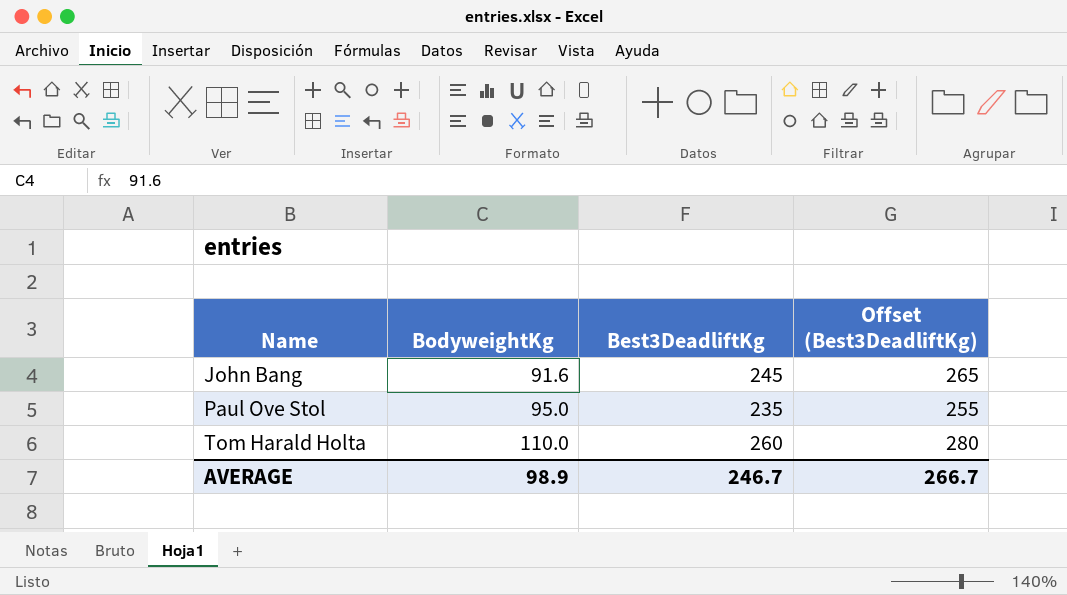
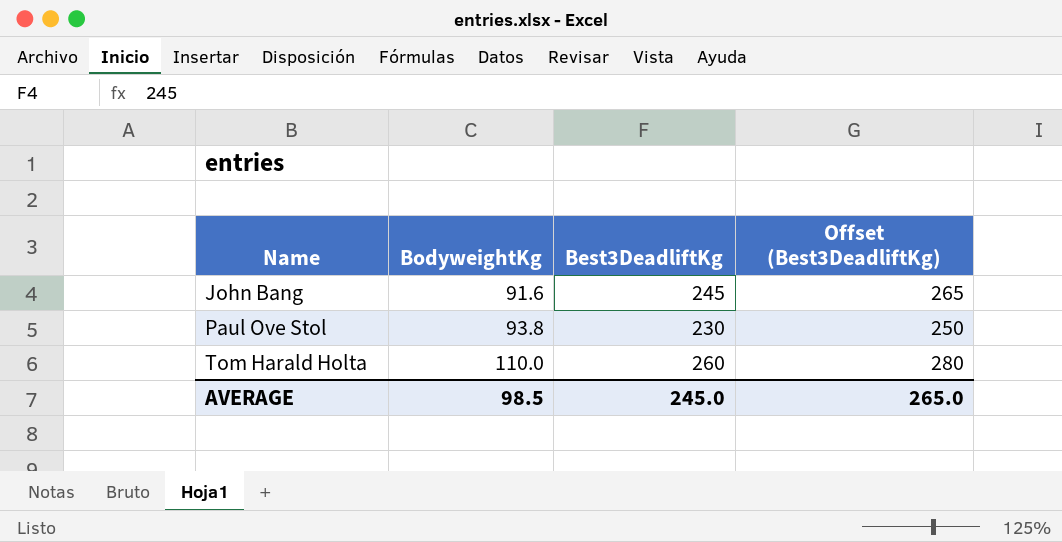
Paul Ove Stol | BodyweightKg: 95.0 -> 93.8
Paul Ove Stol | Best3DeadliftKg: 235 -> 230
Paul Ove Stol | Offset (Best3DeadliftKg): 255 -> 250
AVERAGE | BodyweightKg: 98.9 -> 98.5
AVERAGE | Best3DeadliftKg: 246.7 -> 245.0
AVERAGE | Offset (Best3DeadliftKg): 266.7 -> 265.0

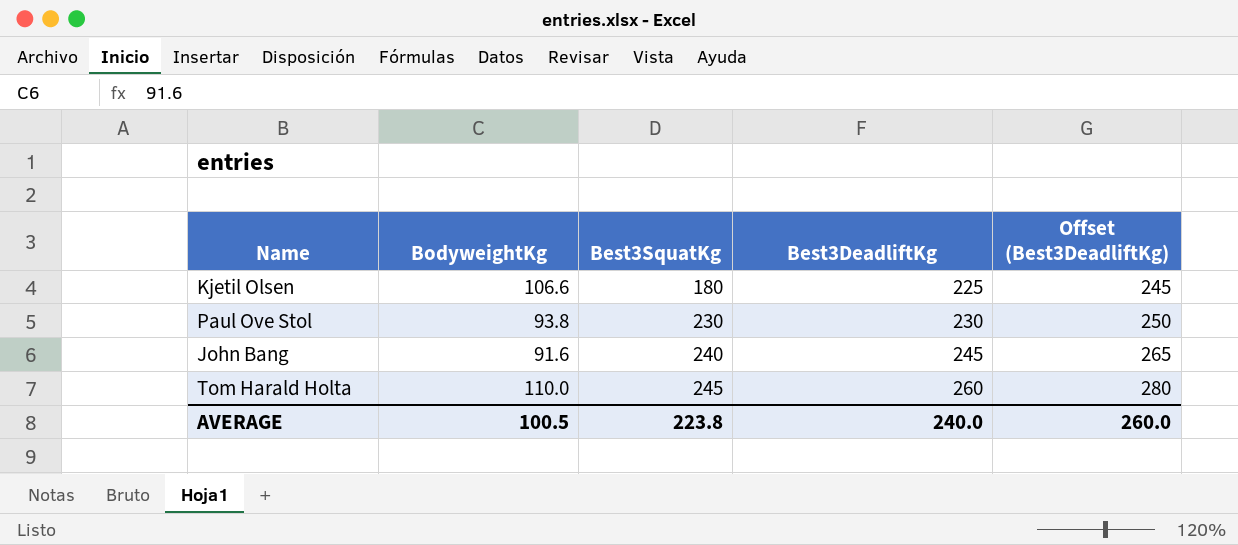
row order: Name ascending -> Best3SquatKg ascending
column Best3SquatKg | position: none -> 3
row Kjetil Olsen: none -> 106.6 | 180 | 225 | 245
AVERAGE | BodyweightKg: 98.5 -> 100.5
AVERAGE | Best3DeadliftKg: 245.0 -> 240.0
AVERAGE | Offset (Best3DeadliftKg): 265.0 -> 260.0

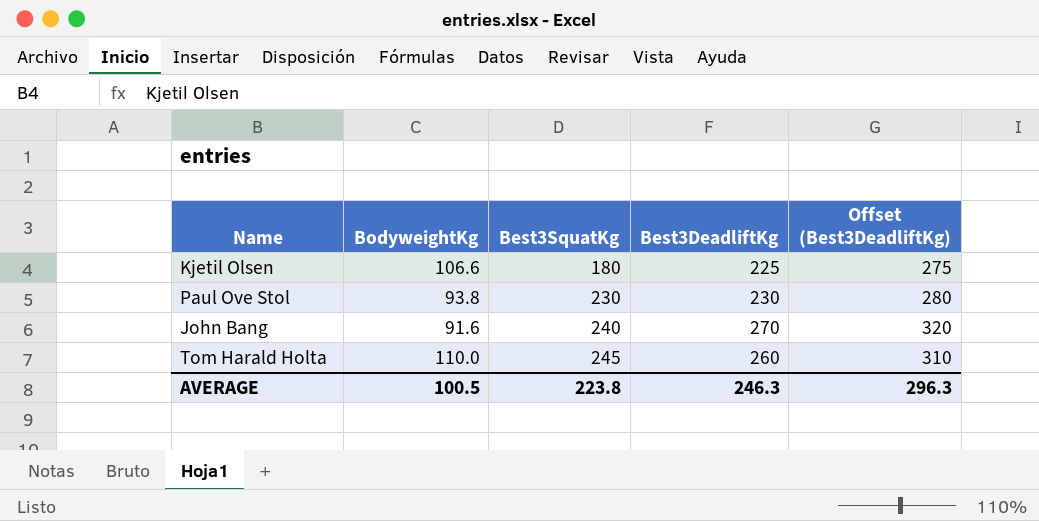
column Offset (Best3DeadliftKg) | formula: [Best3DeadliftKg] + 20 -> [Best3DeadliftKg] + 50
John Bang | Best3DeadliftKg: 245 -> 270
AVERAGE | Best3DeadliftKg: 240.0 -> 246.3
AVERAGE | Offset (Best3DeadliftKg): 260.0 -> 296.3

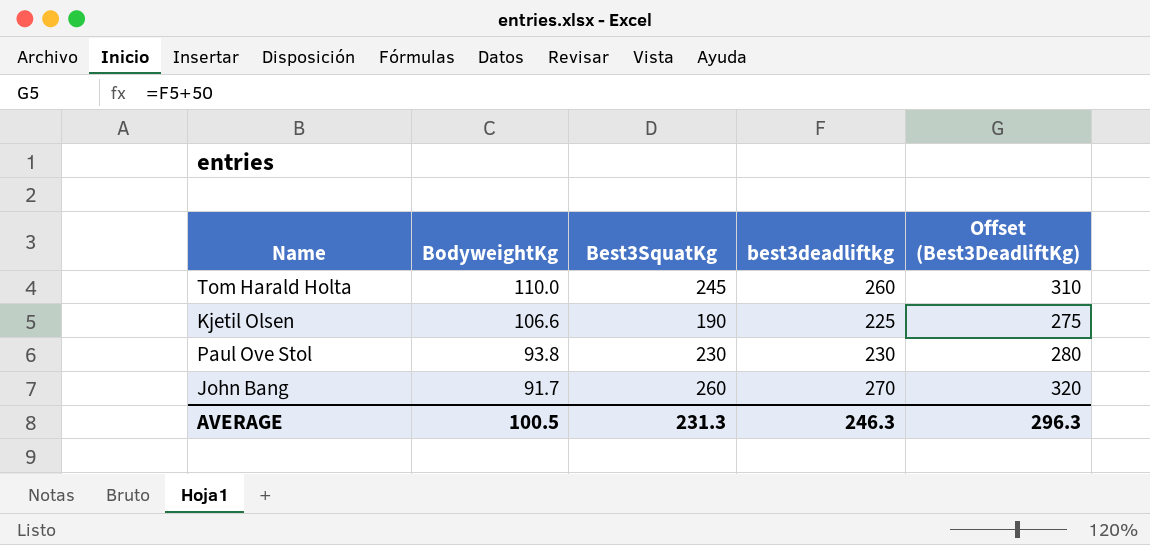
row order: Best3SquatKg ascending -> BodyweightKg descending
column name: Best3DeadliftKg -> best3deadliftkg
Kjetil Olsen | Best3SquatKg: 180 -> 190
John Bang | BodyweightKg: 91.6 -> 91.7
John Bang | Best3SquatKg: 240 -> 260
AVERAGE | Best3SquatKg: 223.8 -> 231.3

